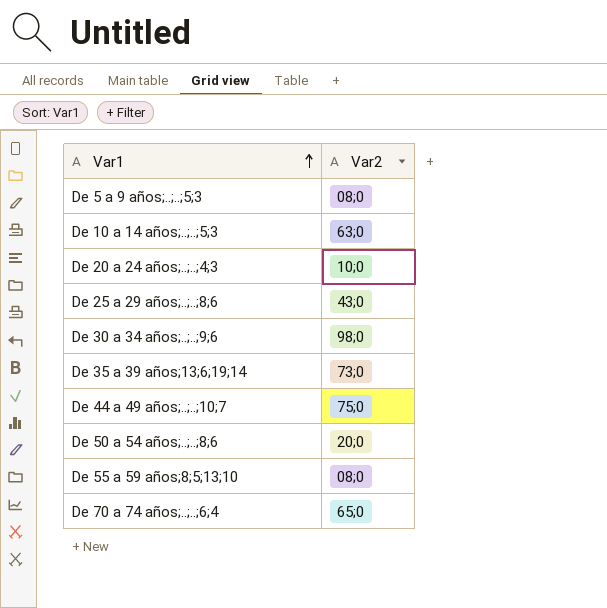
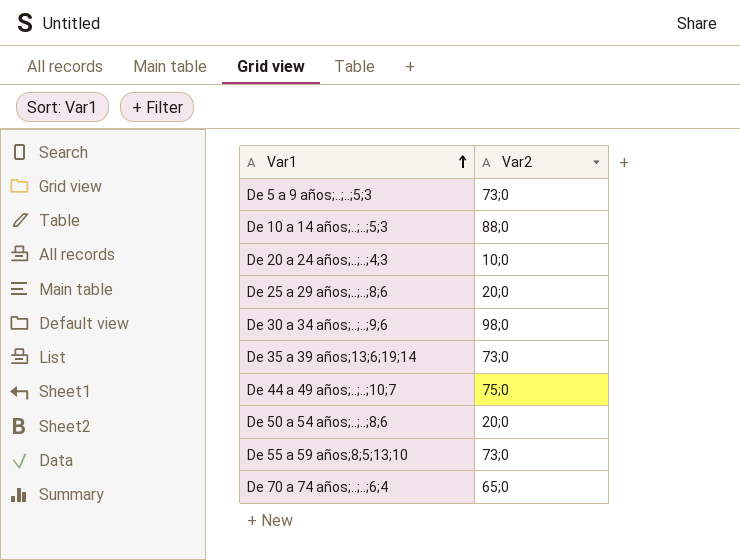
De 5 a 9 años;..;..;5;3 | Var2: 08;0 -> 73;0
De 10 a 14 años;..;..;5;3 | Var2: 63;0 -> 88;0
De 25 a 29 años;..;..;8;6 | Var2: 43;0 -> 20;0
De 55 a 59 años;8;5;13;10 | Var2: 08;0 -> 73;0

